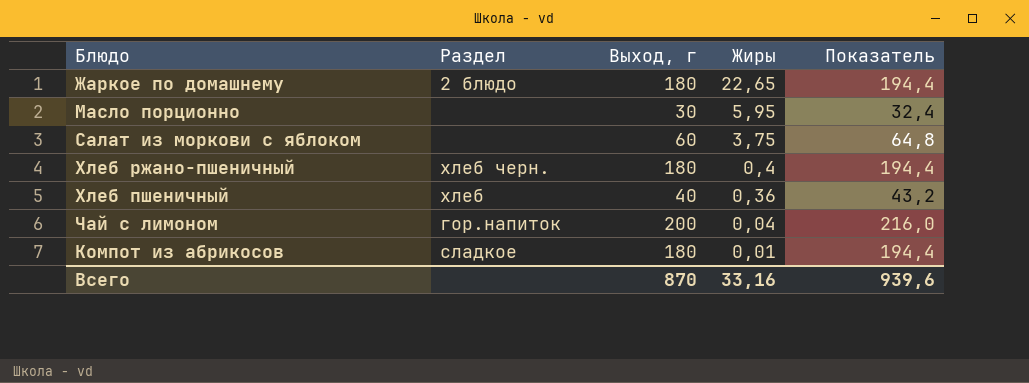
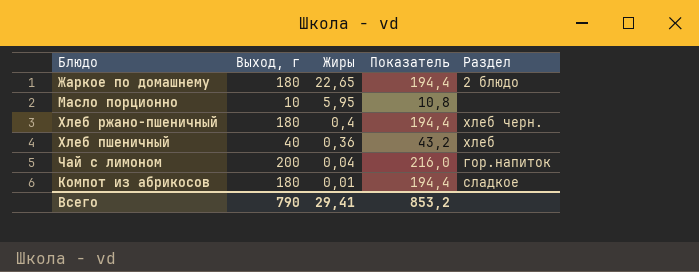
column Раздел | position: 2 -> 5
row Салат из моркови с яблоком: none | 60 | 3,75 | 64,8 -> none
Масло порционно | Выход, г: 30 -> 10
Масло порционно | Показатель: 32,4 -> 10,8
Всего | Выход, г: 870 -> 790
Всего | Жиры: 33,16 -> 29,41
Всего | Показатель: 939,6 -> 853,2

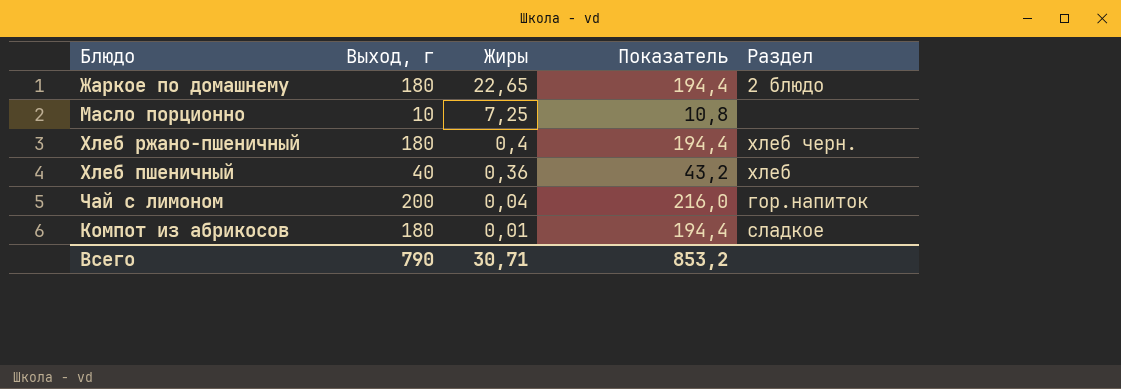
Масло порционно | Жиры: 5,95 -> 7,25
Всего | Жиры: 29,41 -> 30,71

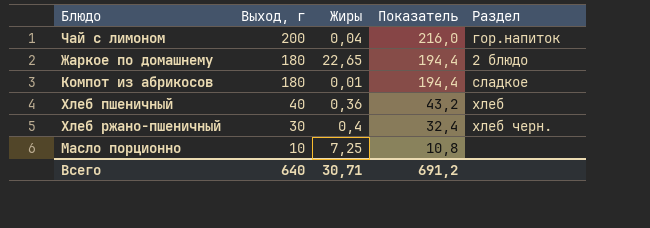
row order: Жиры descending -> Выход, г descending
Хлеб ржано-пшеничный | Выход, г: 180 -> 30
Хлеб ржано-пшеничный | Показатель: 194,4 -> 32,4
Всего | Выход, г: 790 -> 640
Всего | Показатель: 853,2 -> 691,2

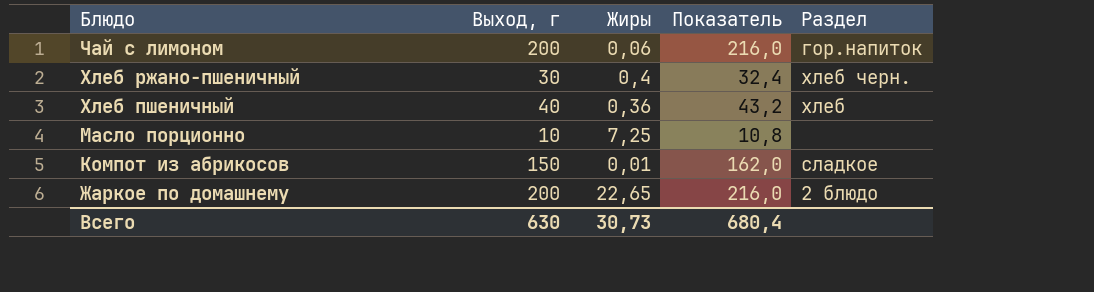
row order: Выход, г descending -> Блюдо descending
Чай с лимоном | Жиры: 0,04 -> 0,06
Компот из абрикосов | Выход, г: 180 -> 150
Компот из абрикосов | Показатель: 194,4 -> 162,0
Жаркое по домашнему | Выход, г: 180 -> 200
Жаркое по домашнему | Показатель: 194,4 -> 216,0
Всего | Выход, г: 640 -> 630
Всего | Жиры: 30,71 -> 30,73
Всего | Показатель: 691,2 -> 680,4

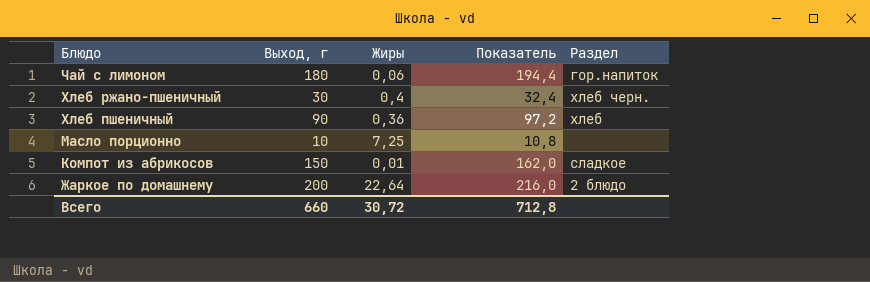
Чай с лимоном | Выход, г: 200 -> 180
Чай с лимоном | Показатель: 216,0 -> 194,4
Хлеб пшеничный | Выход, г: 40 -> 90
Хлеб пшеничный | Показатель: 43,2 -> 97,2
Жаркое по домашнему | Жиры: 22,65 -> 22,64
Всего | Выход, г: 630 -> 660
Всего | Жиры: 30,73 -> 30,72
Всего | Показатель: 680,4 -> 712,8

